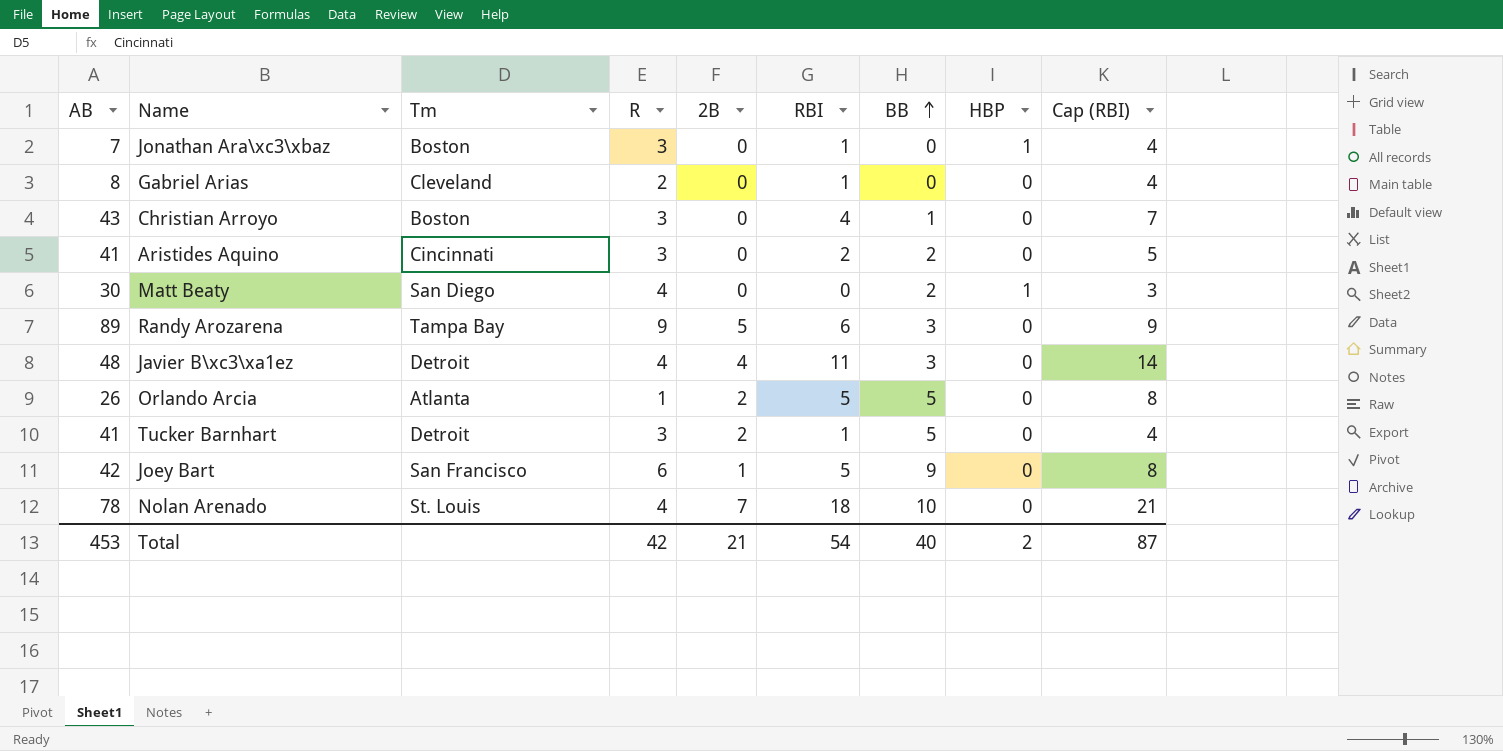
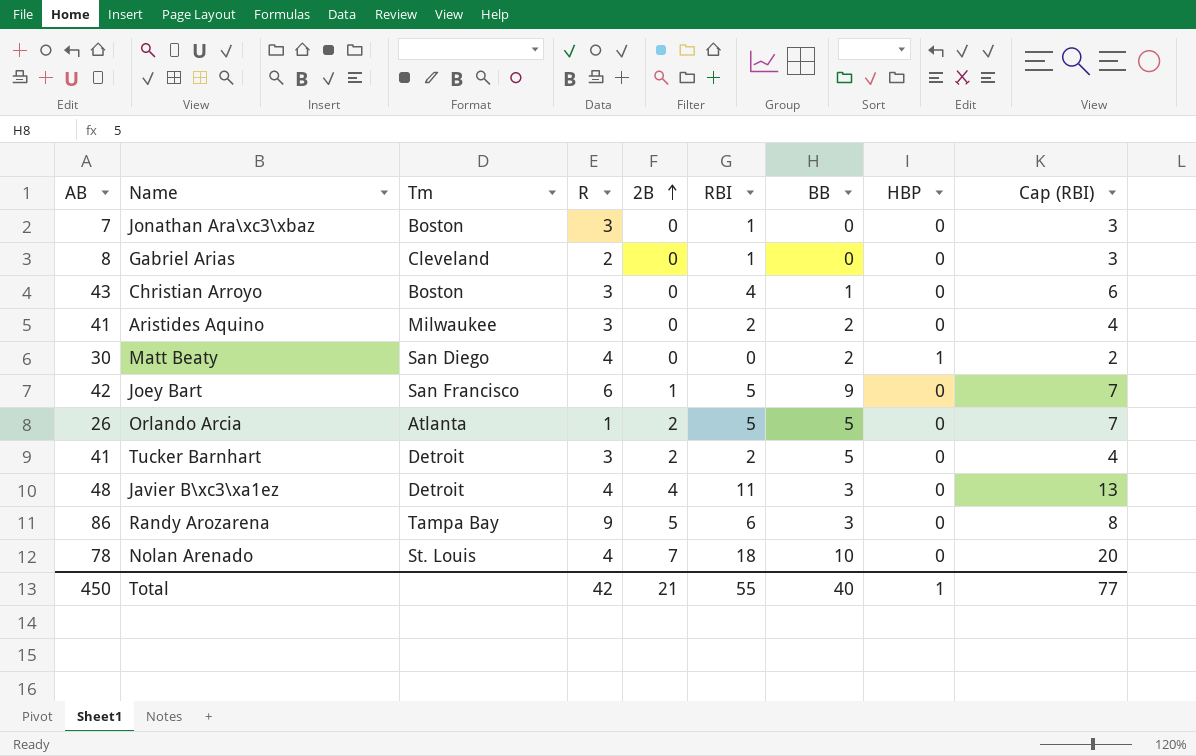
row order: BB ascending -> 2B ascending
column Cap (RBI) | formula: [RBI] + 3 -> [RBI] + 2
Jonathan Ara\xc3\xbaz | HBP: 1 -> 0
Aristides Aquino | Tm: Cincinnati -> Milwaukee
Tucker Barnhart | RBI: 1 -> 2
Randy Arozarena | AB: 89 -> 86
Total | AB: 453 -> 450
Total | RBI: 54 -> 55
Total | HBP: 2 -> 1
Total | Cap (RBI): 87 -> 77

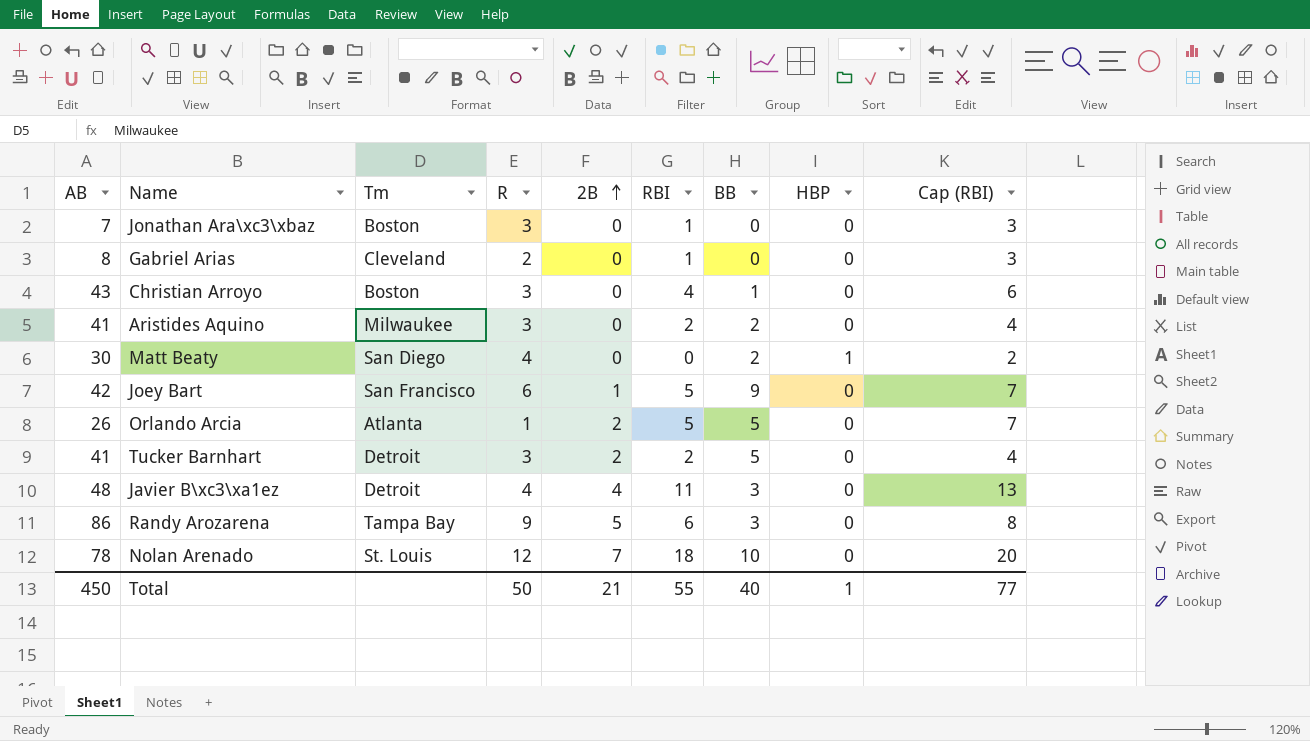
Nolan Arenado | R: 4 -> 12
Total | R: 42 -> 50

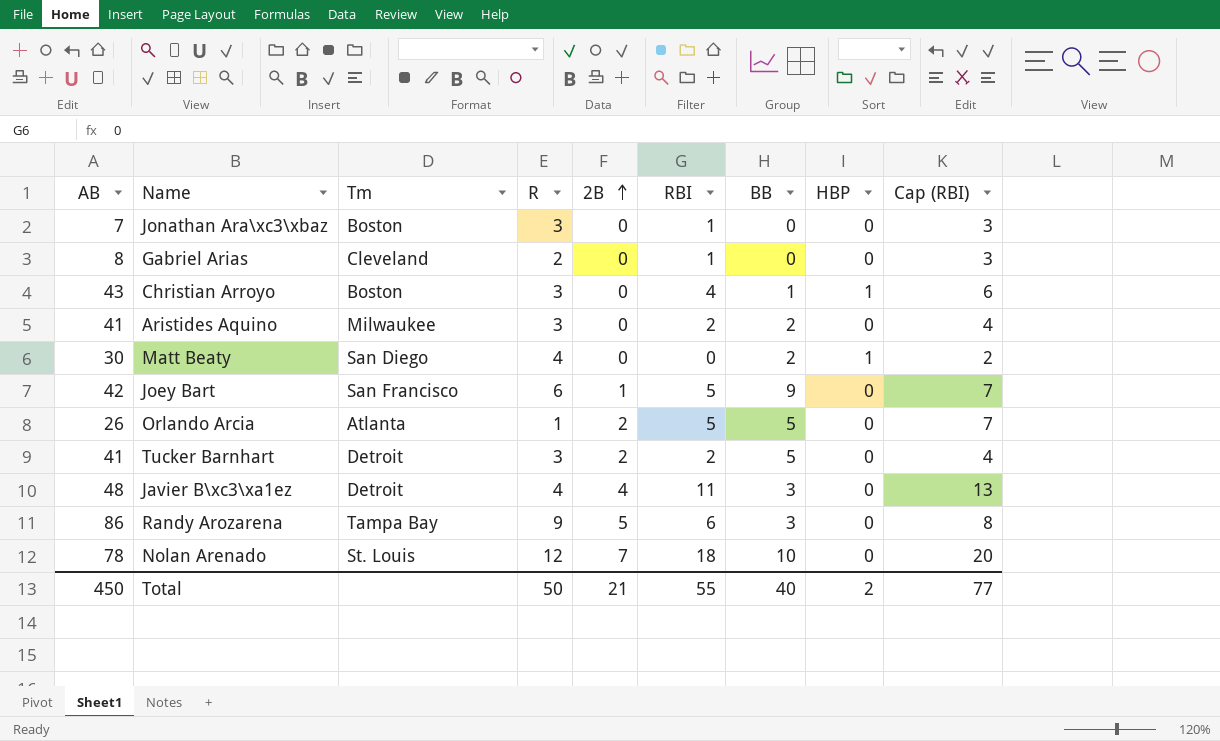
Christian Arroyo | HBP: 0 -> 1
Total | HBP: 1 -> 2

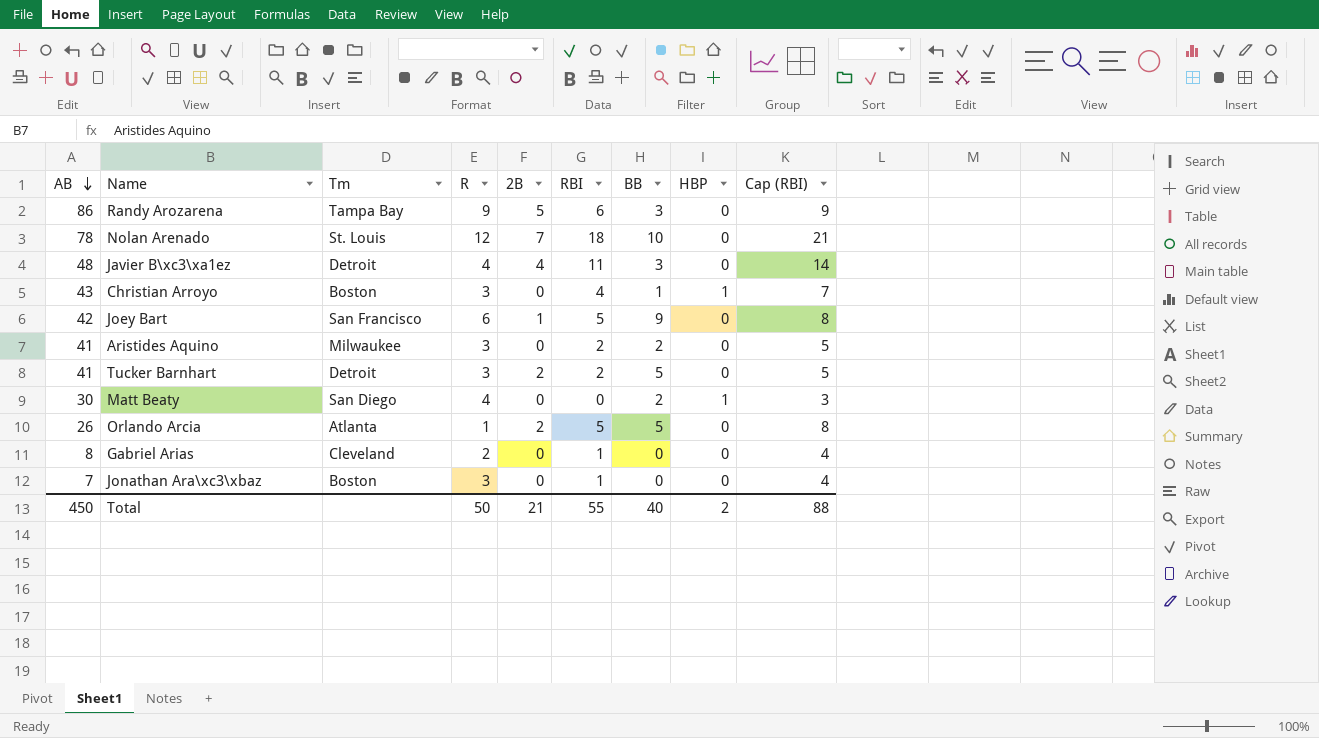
row order: 2B ascending -> AB descending
column Cap (RBI) | formula: [RBI] + 2 -> [RBI] + 3
Total | Cap (RBI): 77 -> 88

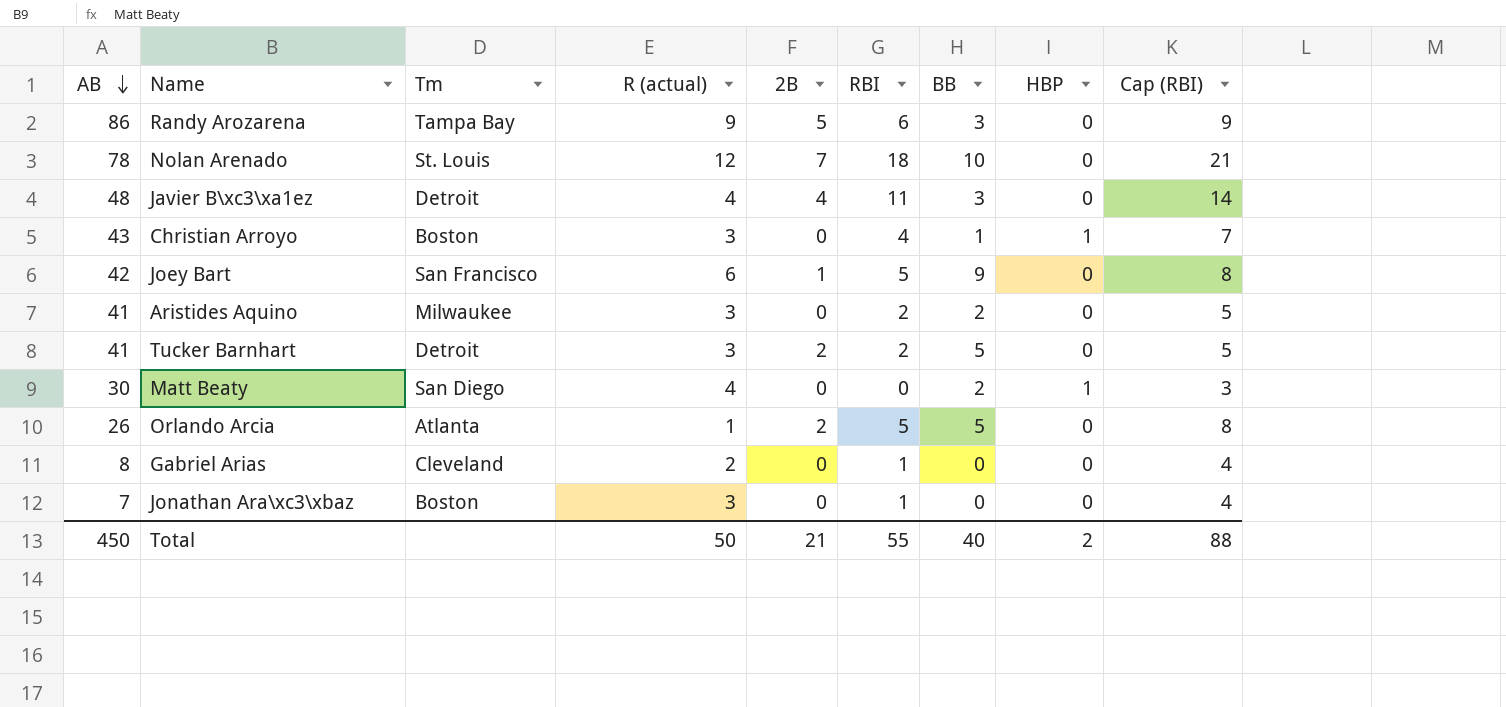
column name: R -> R (actual)

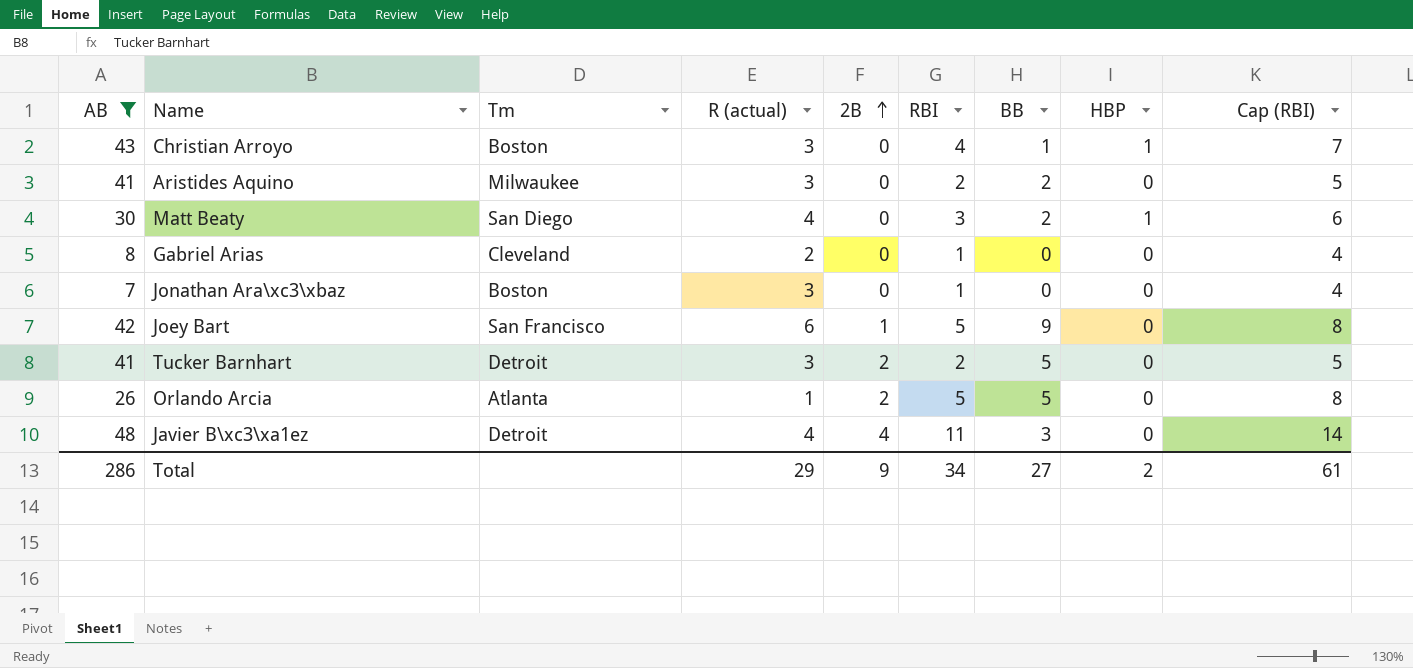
filter: none -> AB <= 48
row order: AB descending -> 2B ascending
Matt Beaty | RBI: 0 -> 3
Matt Beaty | Cap (RBI): 3 -> 6
Total | AB: 450 -> 286
Total | R (actual): 50 -> 29
Total | 2B: 21 -> 9
Total | RBI: 55 -> 34
Total | BB: 40 -> 27
Total | Cap (RBI): 88 -> 61

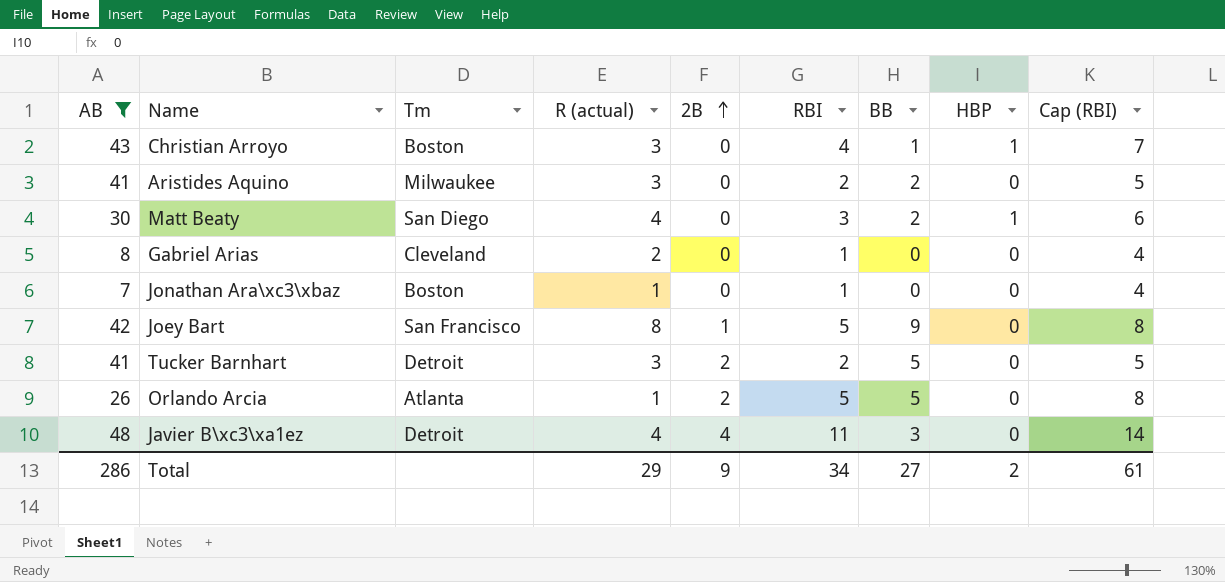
Jonathan Ara\xc3\xbaz | R (actual): 3 -> 1
Joey Bart | R (actual): 6 -> 8

